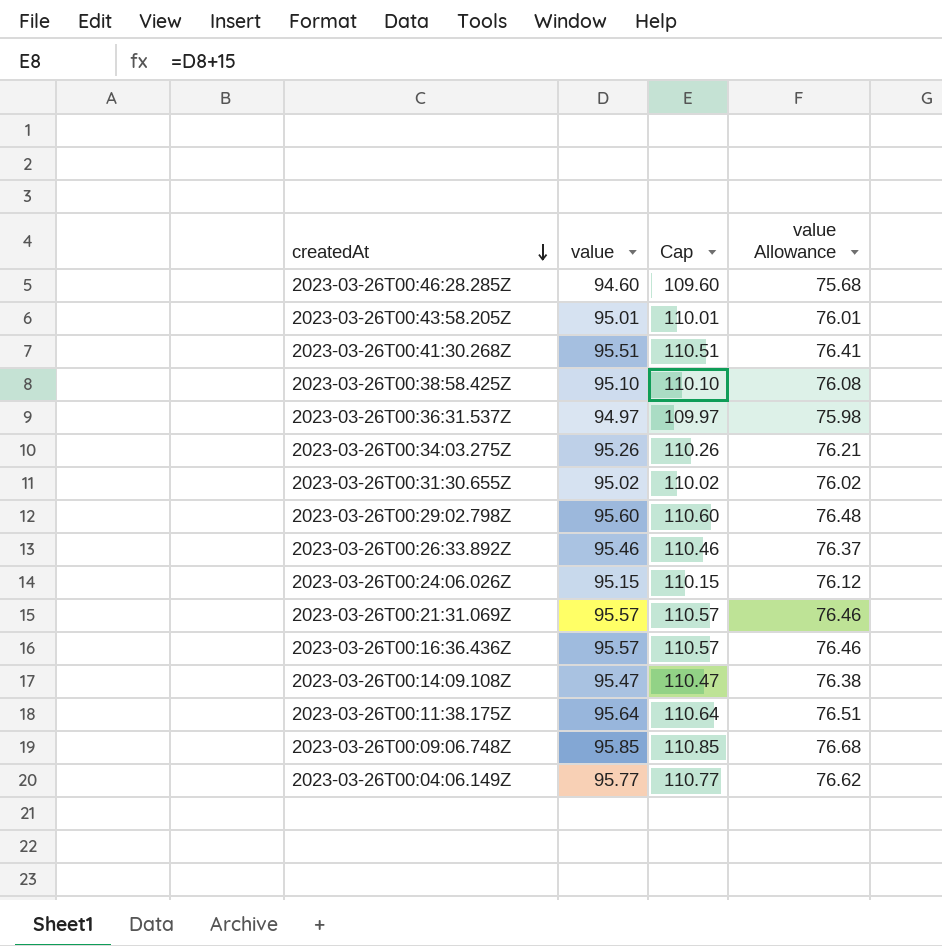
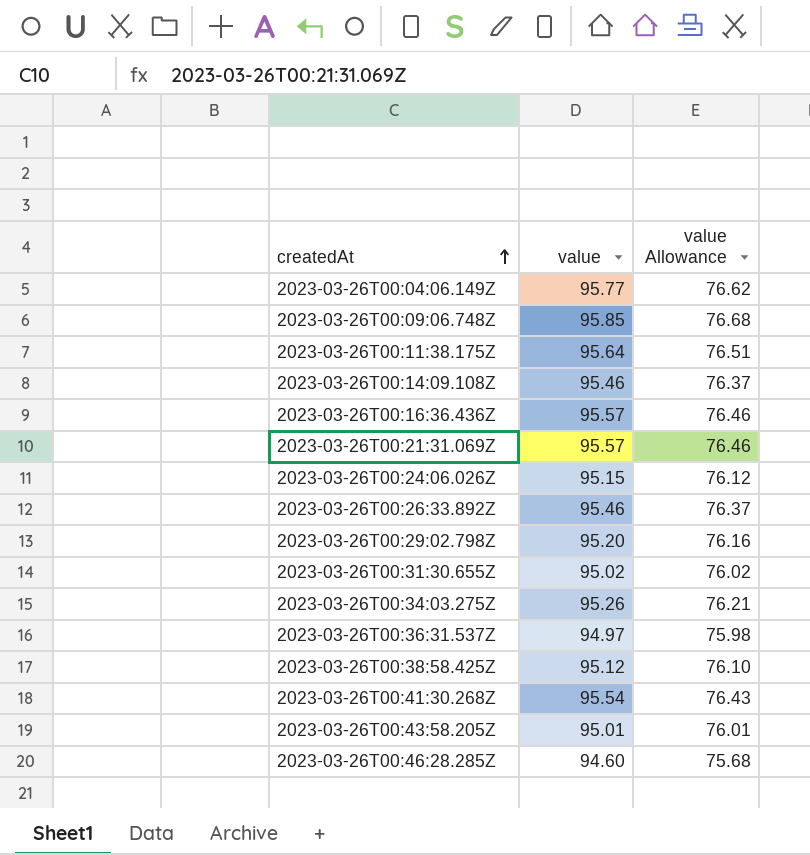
row order: createdAt descending -> createdAt ascending
column Cap | formula: [value] + 15 -> none
2023-03-26T00:14:09.108Z | value: 95.47 -> 95.46
2023-03-26T00:14:09.108Z | value Allowance: 76.38 -> 76.37
2023-03-26T00:29:02.798Z | value: 95.60 -> 95.20
2023-03-26T00:29:02.798Z | value Allowance: 76.48 -> 76.16
2023-03-26T00:38:58.425Z | value: 95.10 -> 95.12
2023-03-26T00:38:58.425Z | value Allowance: 76.08 -> 76.10
2023-03-26T00:41:30.268Z | value: 95.51 -> 95.54
2023-03-26T00:41:30.268Z | value Allowance: 76.41 -> 76.43

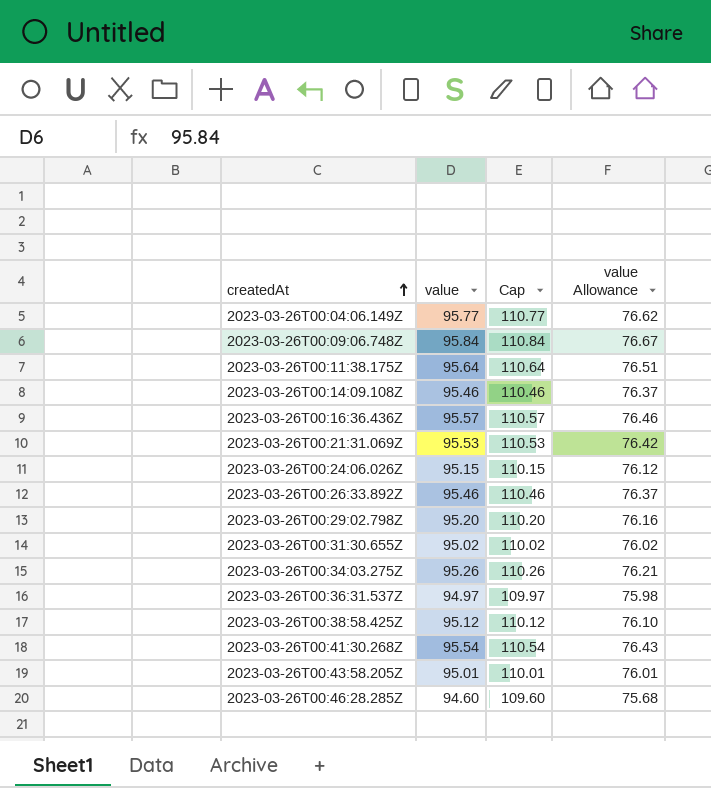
column Cap | formula: none -> [value] + 15
2023-03-26T00:09:06.748Z | value: 95.85 -> 95.84
2023-03-26T00:09:06.748Z | value Allowance: 76.68 -> 76.67
2023-03-26T00:21:31.069Z | value: 95.57 -> 95.53
2023-03-26T00:21:31.069Z | value Allowance: 76.46 -> 76.42

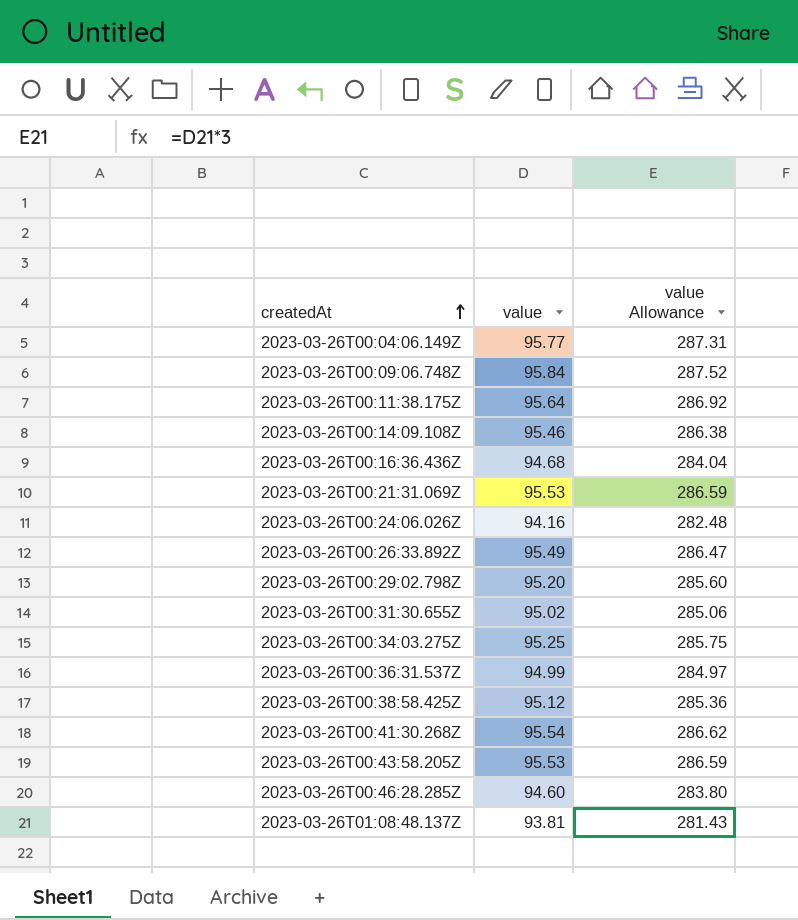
column Cap | formula: [value] + 15 -> none
column value Allowance | formula: [value] * 0.8 -> [value] * 3
2023-03-26T00:16:36.436Z | value: 95.57 -> 94.68
2023-03-26T00:24:06.026Z | value: 95.15 -> 94.16
2023-03-26T00:26:33.892Z | value: 95.46 -> 95.49
2023-03-26T00:34:03.275Z | value: 95.26 -> 95.25
2023-03-26T00:36:31.537Z | value: 94.97 -> 94.99
2023-03-26T00:43:58.205Z | value: 95.01 -> 95.53
row 2023-03-26T01:08:48.137Z: none -> 93.81 | 281.43

